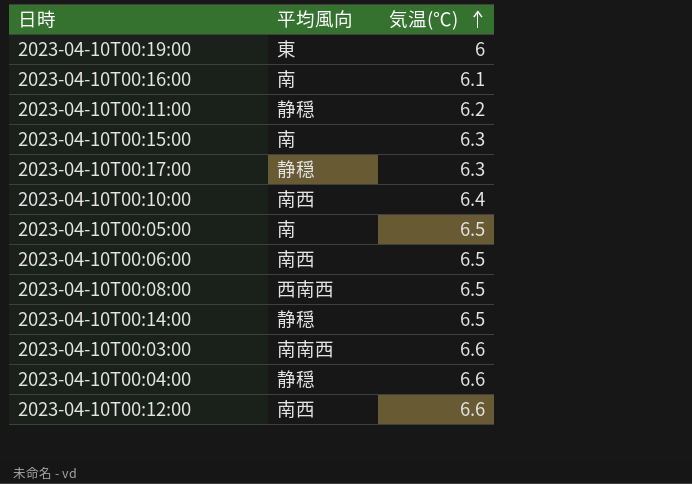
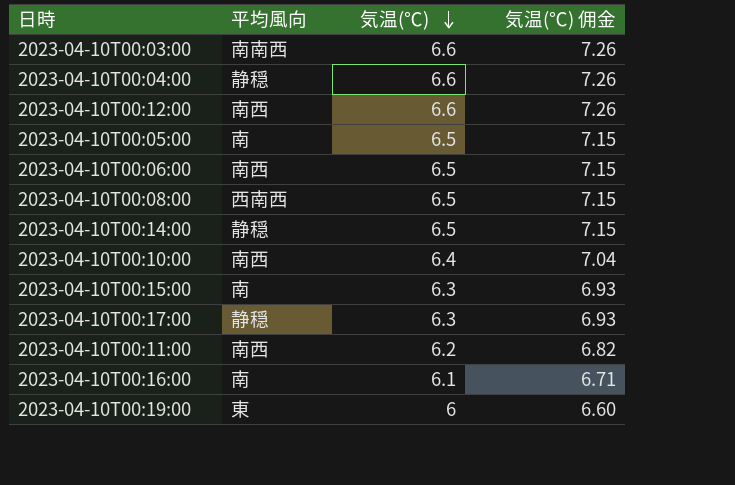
row order: 気温(℃) ascending -> 気温(℃) descending
column 気温(℃) 佣金 | formula: none -> [気温(℃)] * 1.1
2023-04-10T00:11:00 | 平均風向: 静穏 -> 南西

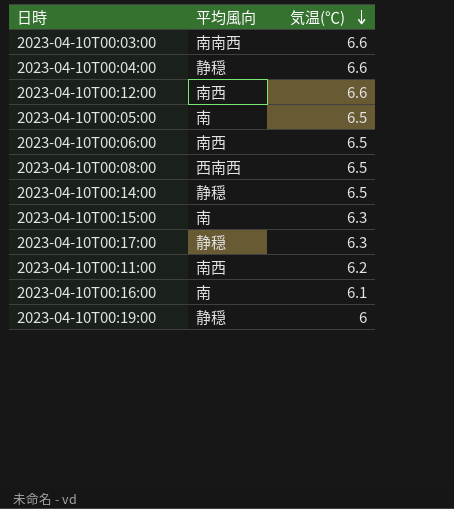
column 気温(℃) 佣金 | formula: [気温(℃)] * 1.1 -> none
row 2023-04-10T00:10:00: 南西 | 6.4 | 7.04 -> none
2023-04-10T00:19:00 | 平均風向: 東 -> 静穏

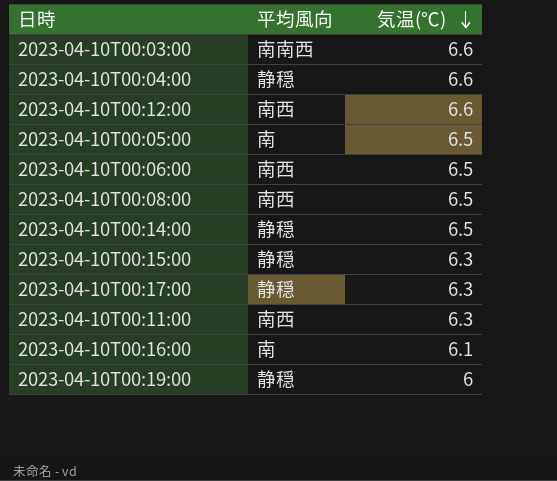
2023-04-10T00:08:00 | 平均風向: 西南西 -> 南西
2023-04-10T00:15:00 | 平均風向: 南 -> 静穏
2023-04-10T00:11:00 | 気温(℃): 6.2 -> 6.3

